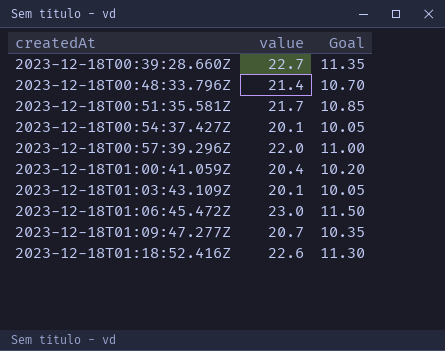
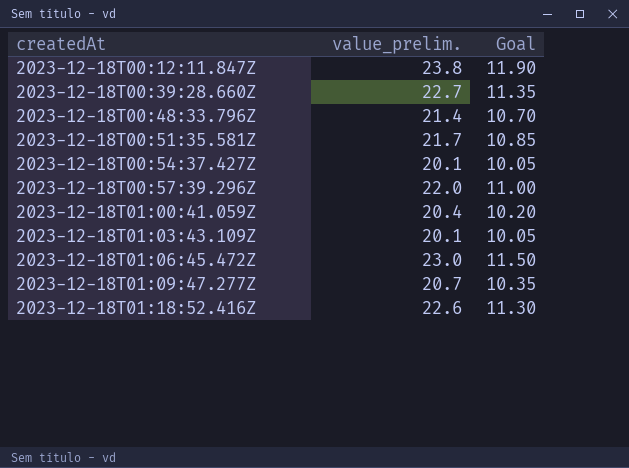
column name: value -> value_prelim.
row 2023-12-18T00:12:11.847Z: none -> 23.8 | 11.90

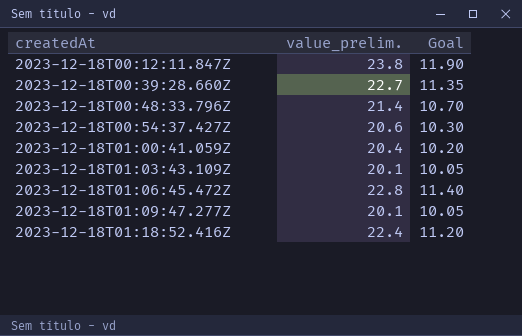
row 2023-12-18T00:51:35.581Z: 21.7 | 10.85 -> none
row 2023-12-18T00:57:39.296Z: 22.0 | 11.00 -> none
2023-12-18T00:54:37.427Z | value_prelim.: 20.1 -> 20.6
2023-12-18T00:54:37.427Z | Goal: 10.05 -> 10.30
2023-12-18T01:06:45.472Z | value_prelim.: 23.0 -> 22.8
2023-12-18T01:06:45.472Z | Goal: 11.50 -> 11.40
2023-12-18T01:09:47.277Z | value_prelim.: 20.7 -> 20.1
2023-12-18T01:09:47.277Z | Goal: 10.35 -> 10.05
2023-12-18T01:18:52.416Z | value_prelim.: 22.6 -> 22.4
2023-12-18T01:18:52.416Z | Goal: 11.30 -> 11.20

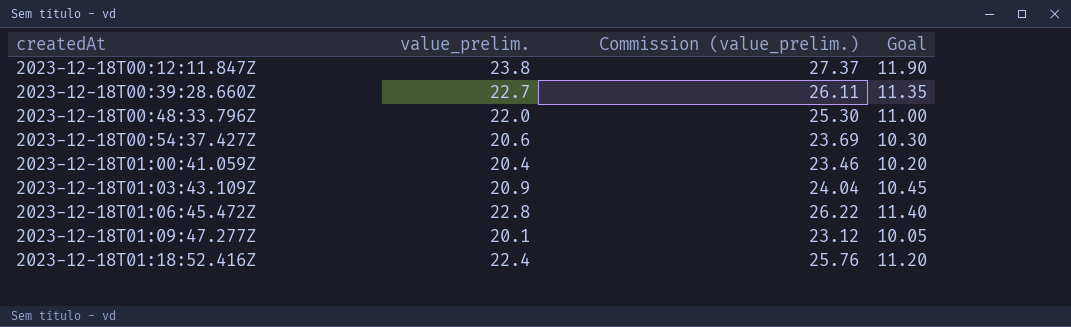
column Commission (value_prelim.) | formula: none -> [value_prelim.] * 1.15
2023-12-18T00:48:33.796Z | value_prelim.: 21.4 -> 22.0
2023-12-18T00:48:33.796Z | Goal: 10.70 -> 11.00
2023-12-18T01:03:43.109Z | value_prelim.: 20.1 -> 20.9
2023-12-18T01:03:43.109Z | Goal: 10.05 -> 10.45

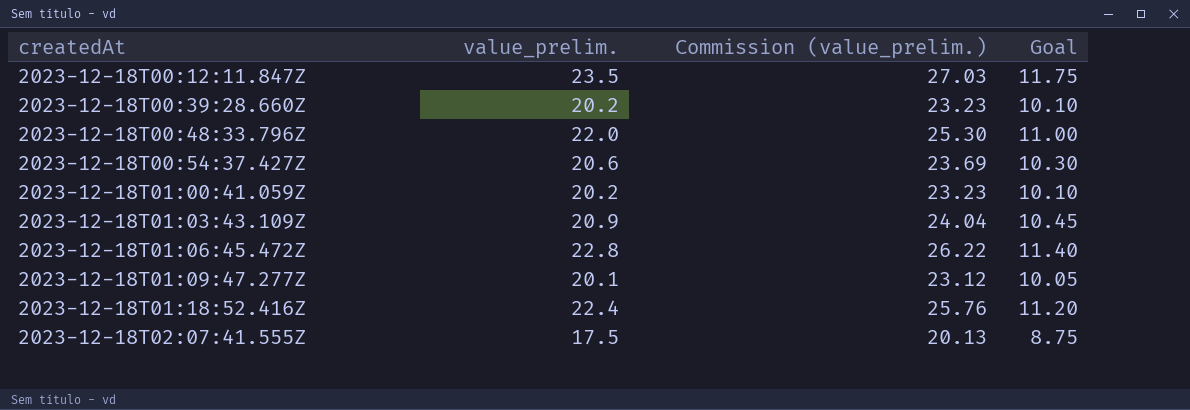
2023-12-18T00:12:11.847Z | value_prelim.: 23.8 -> 23.5
2023-12-18T00:12:11.847Z | Commission (value_prelim.): 27.37 -> 27.03
2023-12-18T00:12:11.847Z | Goal: 11.90 -> 11.75
2023-12-18T00:39:28.660Z | value_prelim.: 22.7 -> 20.2
2023-12-18T00:39:28.660Z | Commission (value_prelim.): 26.11 -> 23.23
2023-12-18T00:39:28.660Z | Goal: 11.35 -> 10.10
2023-12-18T01:00:41.059Z | value_prelim.: 20.4 -> 20.2
2023-12-18T01:00:41.059Z | Commission (value_prelim.): 23.46 -> 23.23
2023-12-18T01:00:41.059Z | Goal: 10.20 -> 10.10
row 2023-12-18T02:07:41.555Z: none -> 17.5 | 20.13 | 8.75

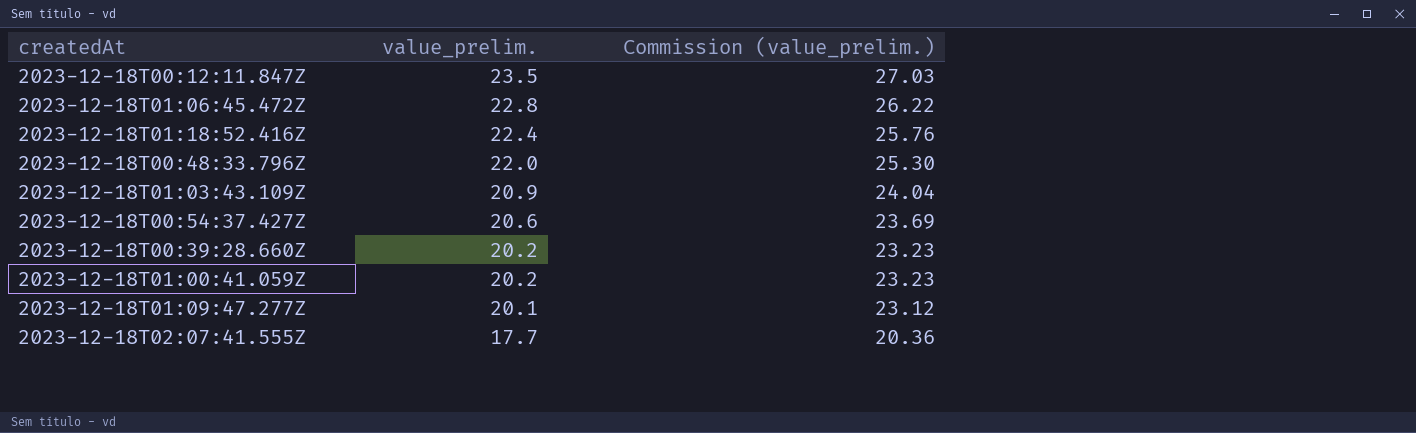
row order: createdAt ascending -> value_prelim. descending
column Goal | formula: [value_prelim.] * 0.5 -> none
2023-12-18T02:07:41.555Z | value_prelim.: 17.5 -> 17.7
2023-12-18T02:07:41.555Z | Commission (value_prelim.): 20.13 -> 20.36

